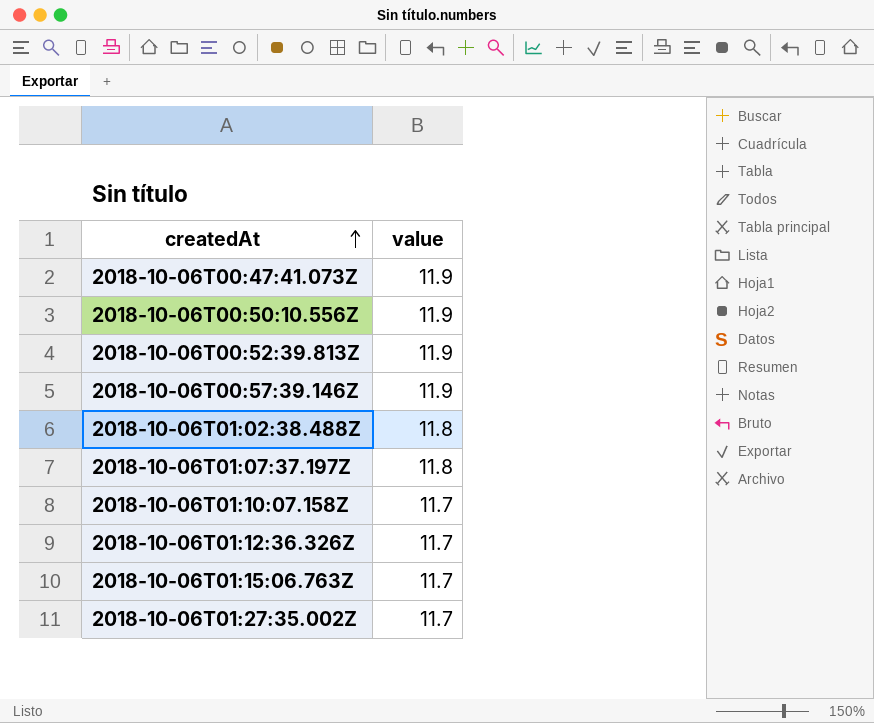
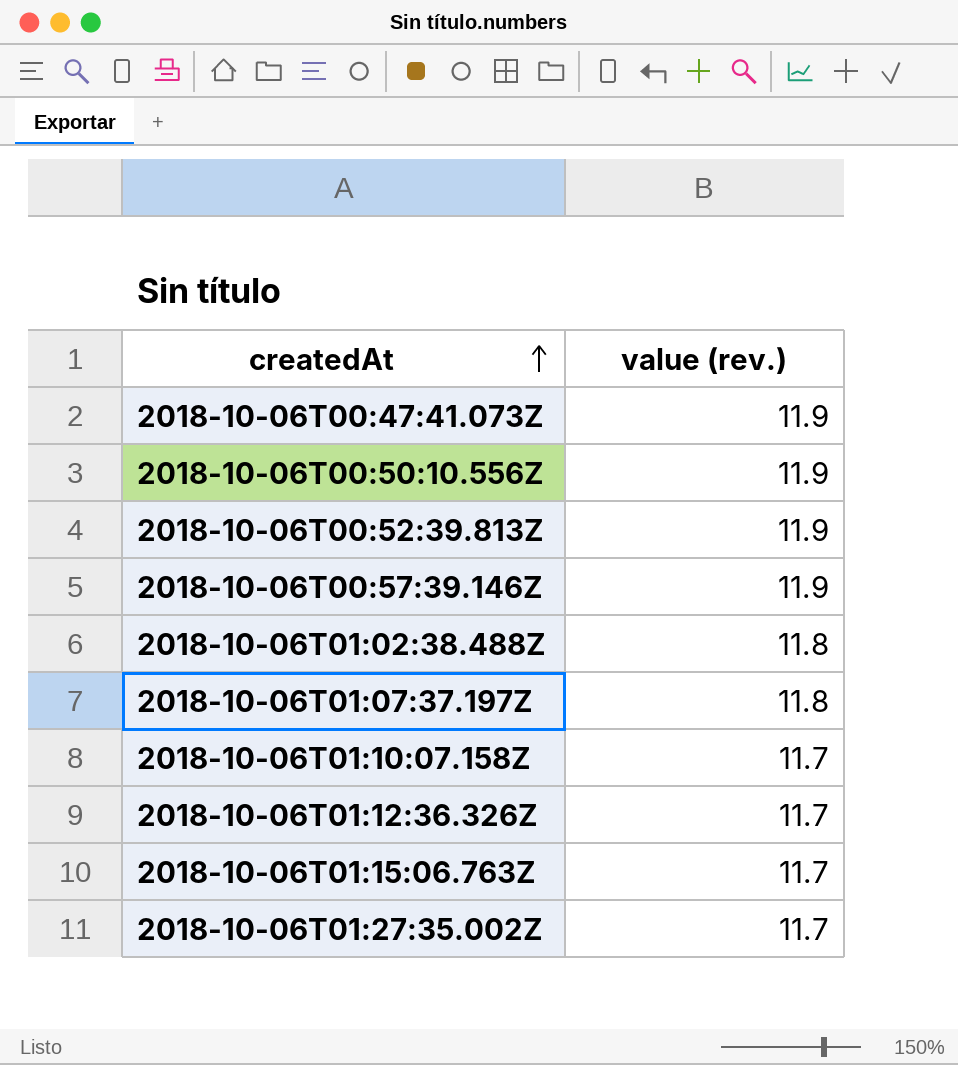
column name: value -> value (rev.)

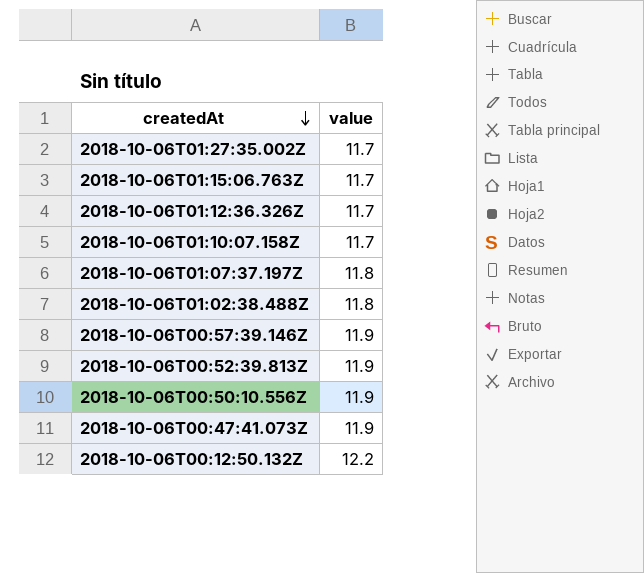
row order: createdAt ascending -> createdAt descending
column name: value (rev.) -> value
row 2018-10-06T00:12:50.132Z: none -> 12.2

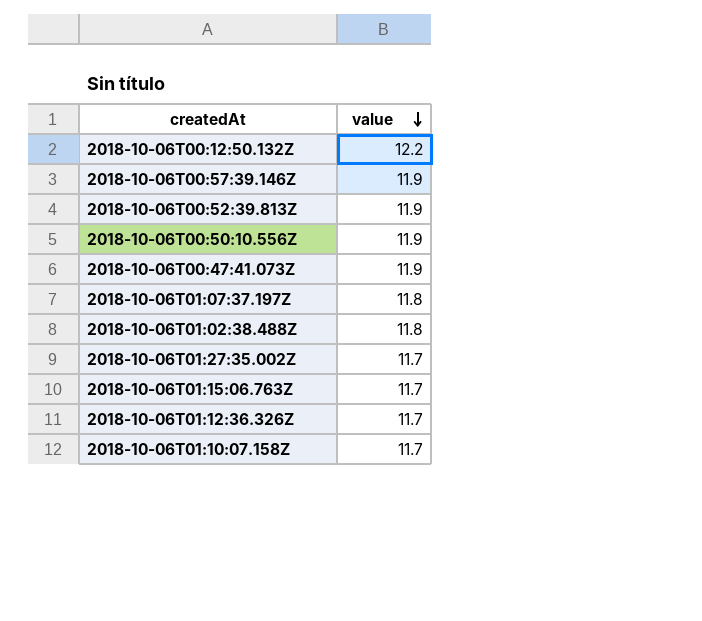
row order: createdAt descending -> value descending

